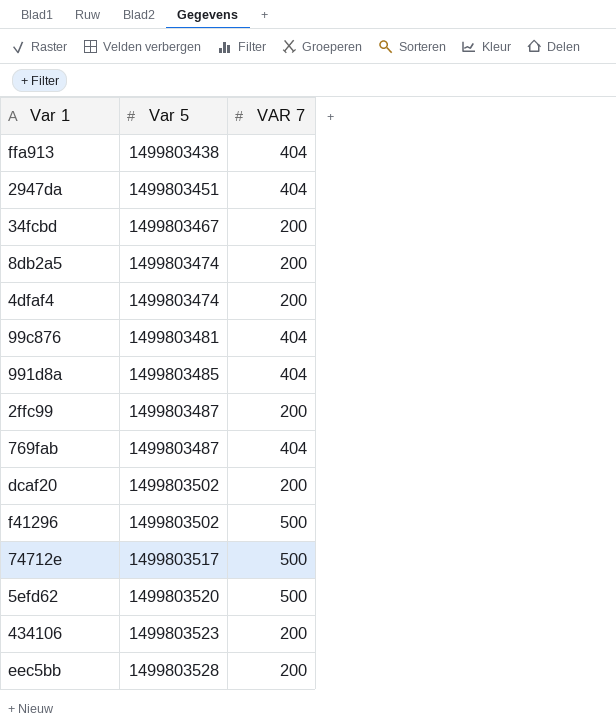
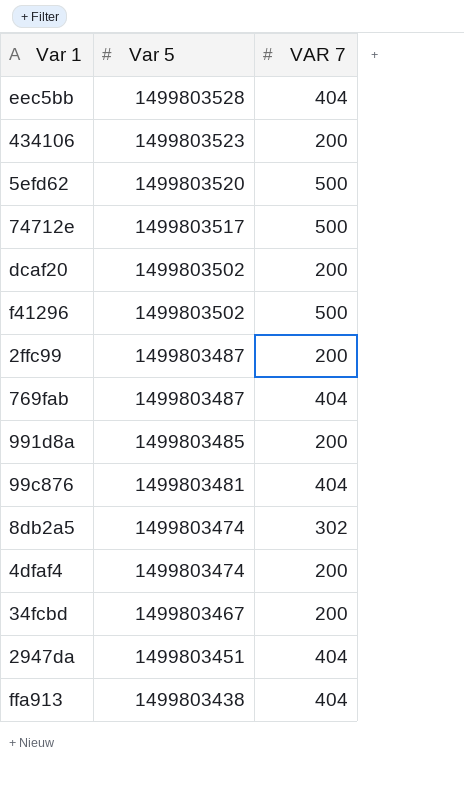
row order: Var 5 ascending -> Var 5 descending
eec5bb | VAR 7: 200 -> 404
991d8a | VAR 7: 404 -> 200
8db2a5 | VAR 7: 200 -> 302

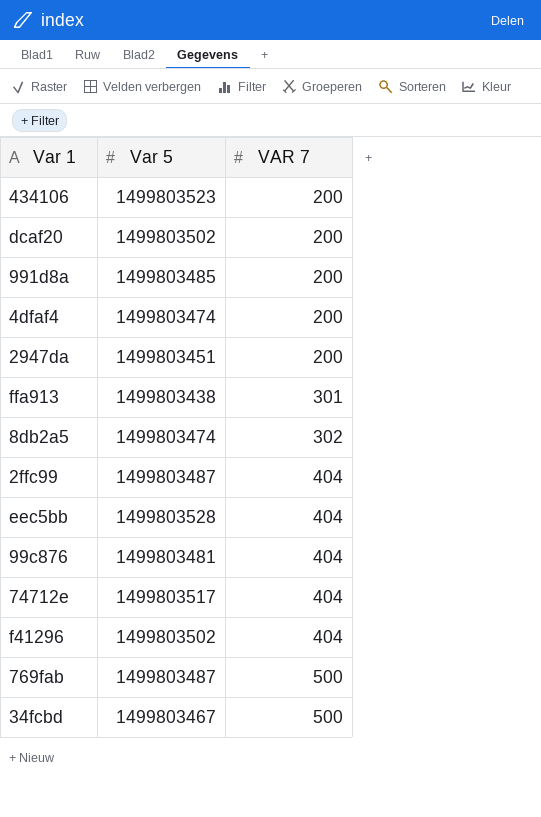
row order: Var 5 descending -> VAR 7 ascending
row 5efd62: 1499803520 | 500 -> none
2947da | VAR 7: 404 -> 200
ffa913 | VAR 7: 404 -> 301
2ffc99 | VAR 7: 200 -> 404
74712e | VAR 7: 500 -> 404
f41296 | VAR 7: 500 -> 404
769fab | VAR 7: 404 -> 500
34fcbd | VAR 7: 200 -> 500

